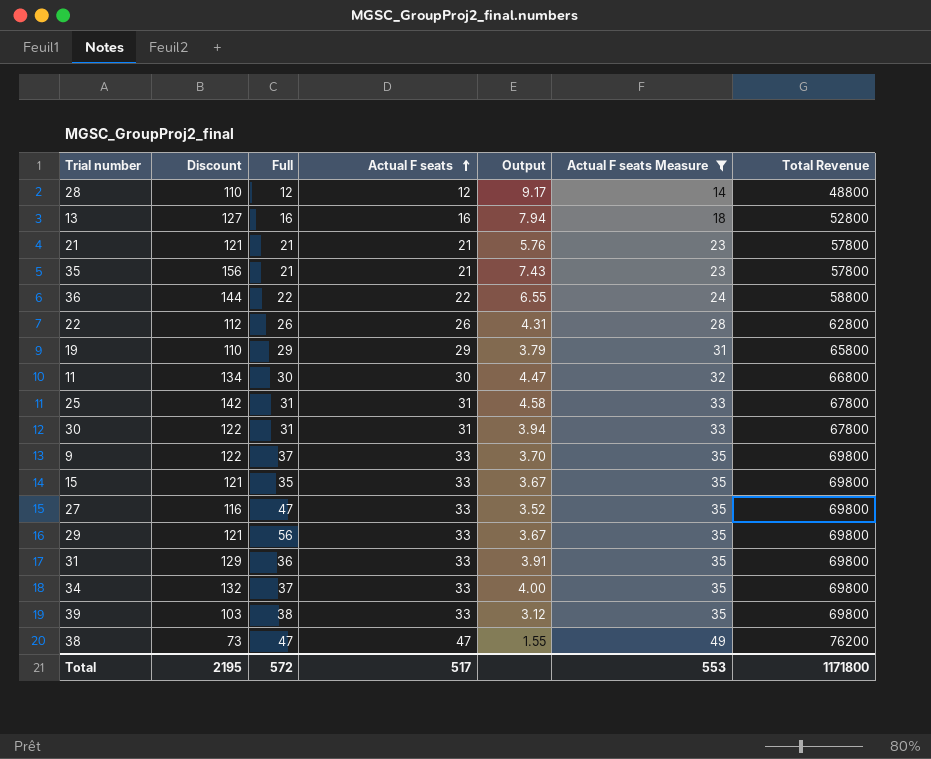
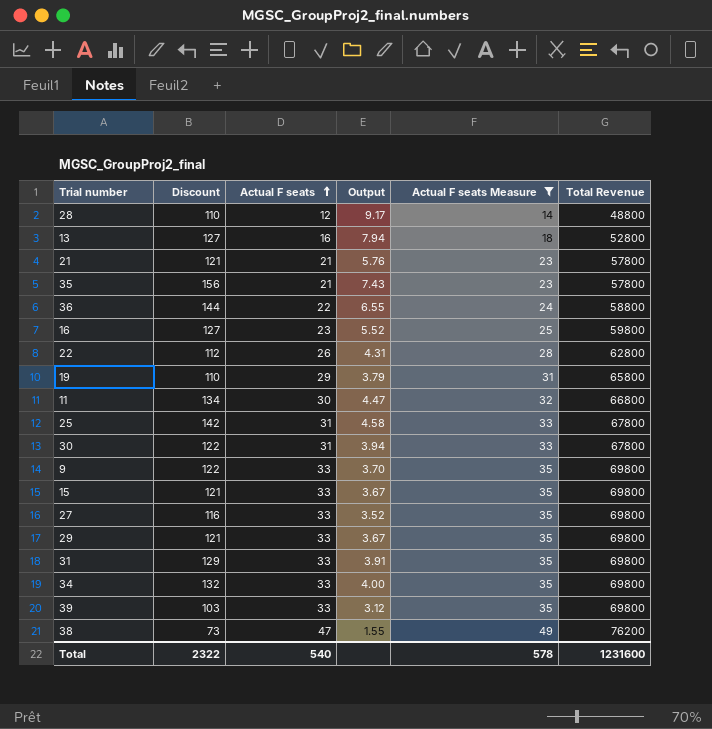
column Full | position: 3 -> none
row 16: none -> 127 | 23 | 5.52 | 25 | 59800
Total | Discount: 2195 -> 2322
Total | Actual F seats: 517 -> 540
Total | Actual F seats Measure: 553 -> 578
Total | Total Revenue: 1171800 -> 1231600

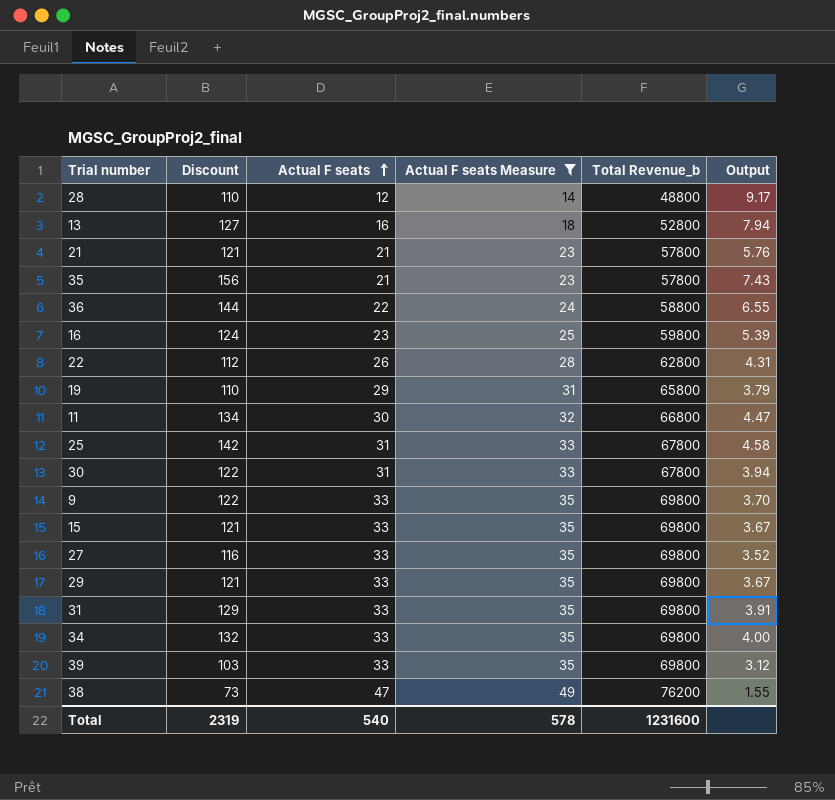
column name: Total Revenue -> Total Revenue_b
column Output | position: 4 -> 6
16 | Discount: 127 -> 124
16 | Output: 5.52 -> 5.39
Total | Discount: 2322 -> 2319

